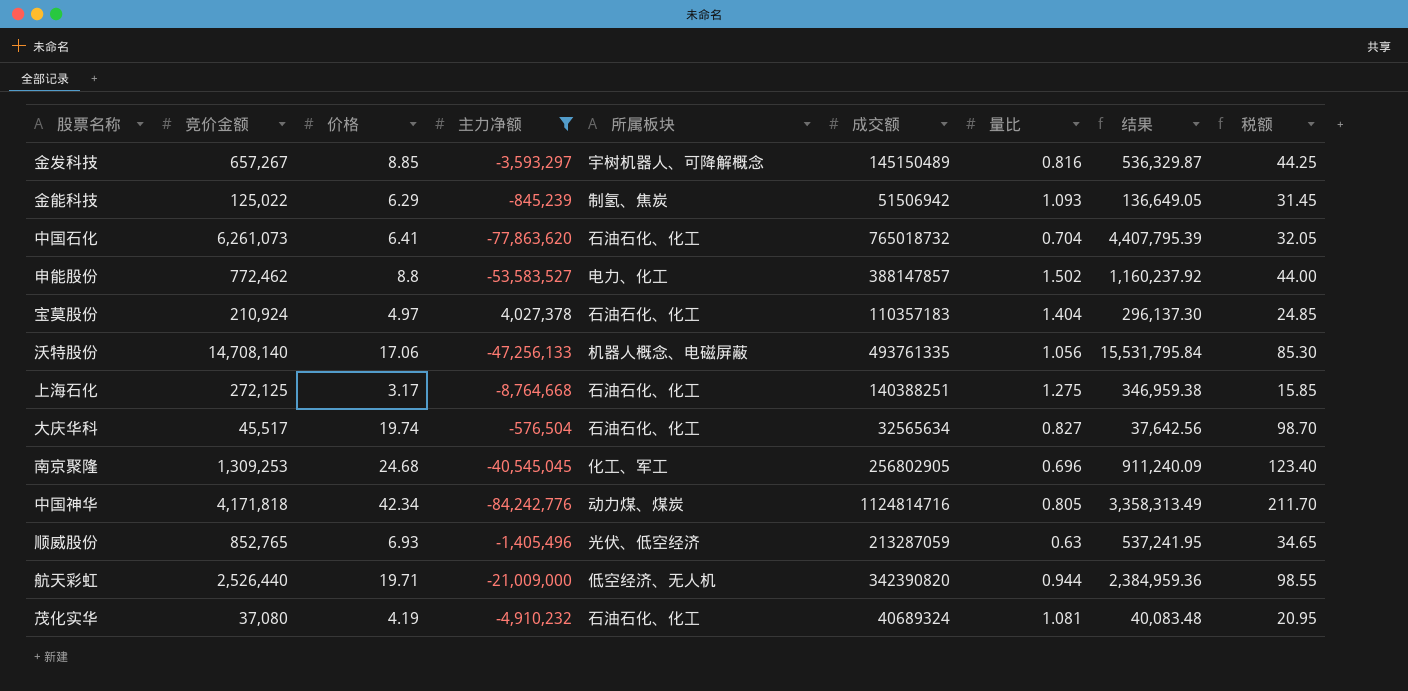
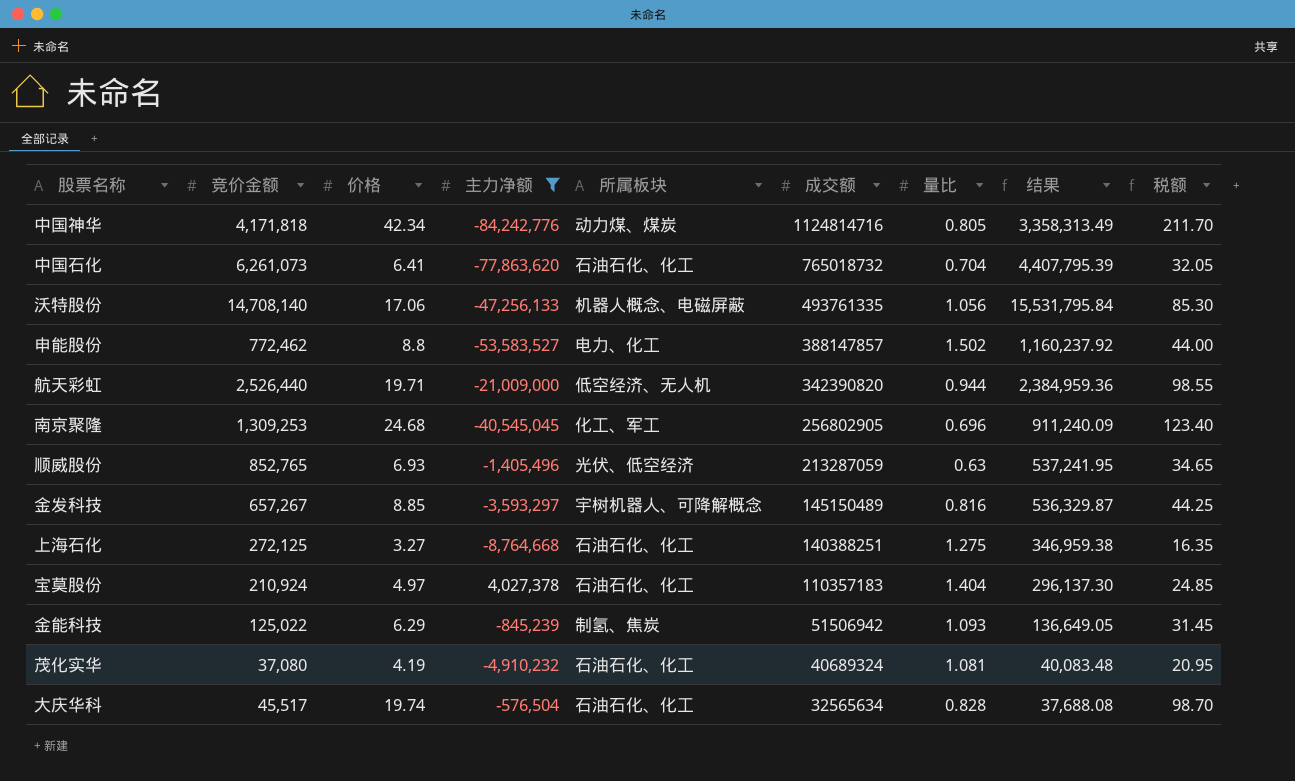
row order: none -> 成交额 descending
上海石化 | 价格: 3.17 -> 3.27
上海石化 | 税额: 15.85 -> 16.35
大庆华科 | 量比: 0.827 -> 0.828
大庆华科 | 结果: 37,642.56 -> 37,688.08

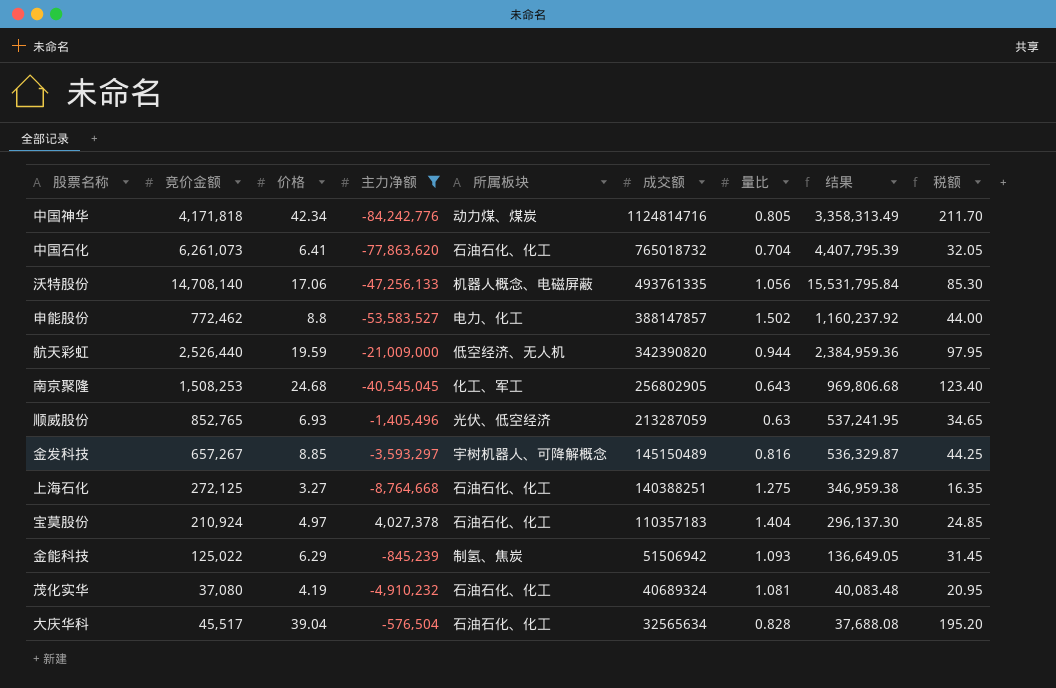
航天彩虹 | 价格: 19.71 -> 19.59
航天彩虹 | 税额: 98.55 -> 97.95
南京聚隆 | 竞价金额: 1,309,253 -> 1,508,253
南京聚隆 | 量比: 0.696 -> 0.643
南京聚隆 | 结果: 911,240.09 -> 969,806.68
大庆华科 | 价格: 19.74 -> 39.04
大庆华科 | 税额: 98.70 -> 195.20

